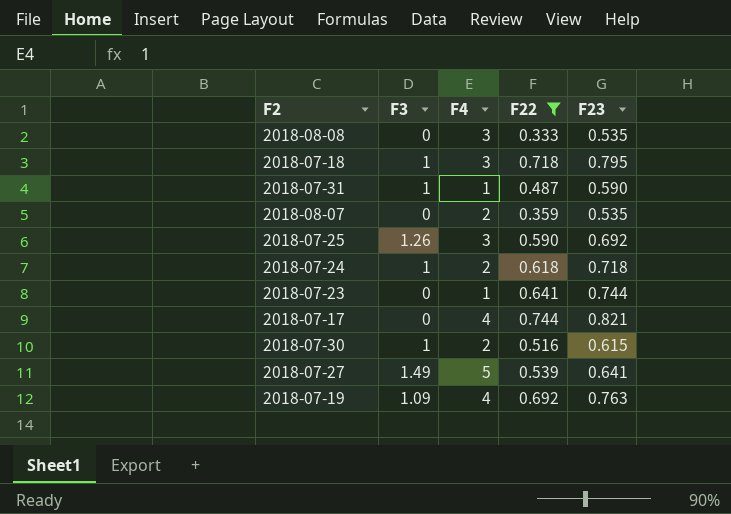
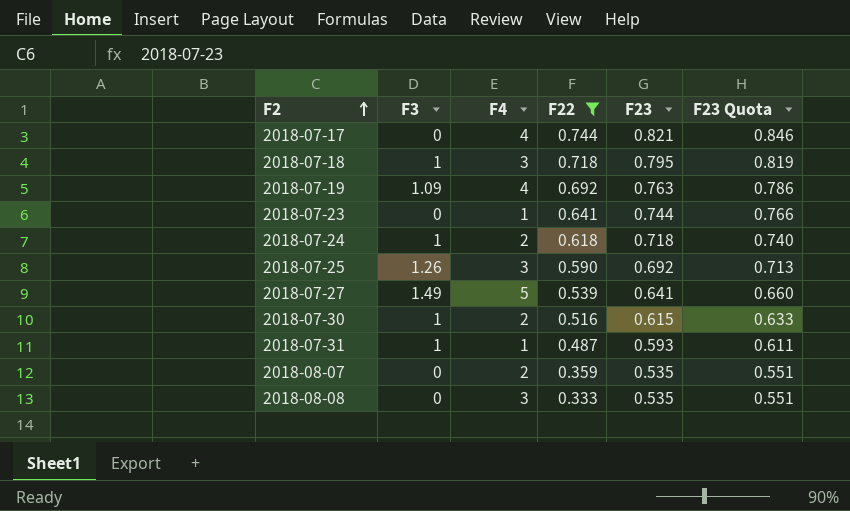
row order: none -> F2 ascending
column F23 Quota | formula: none -> [F23] * 1.03
2018-07-31 | F23: 0.590 -> 0.593

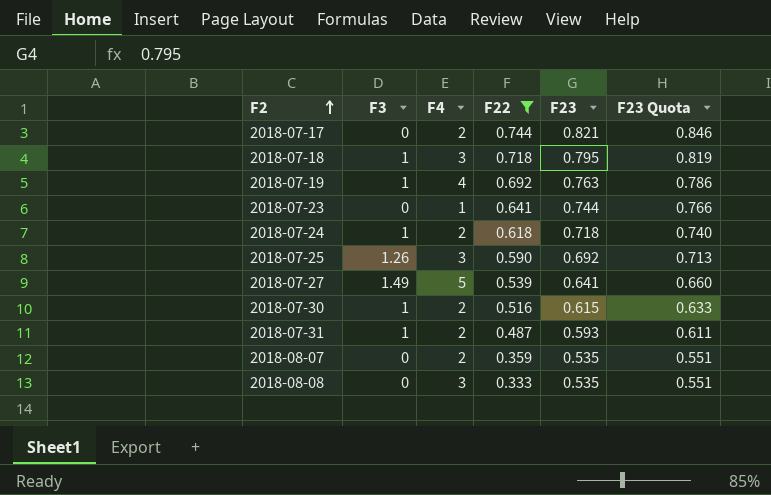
2018-07-17 | F4: 4 -> 2
2018-07-19 | F3: 1.09 -> 1
2018-07-31 | F4: 1 -> 2

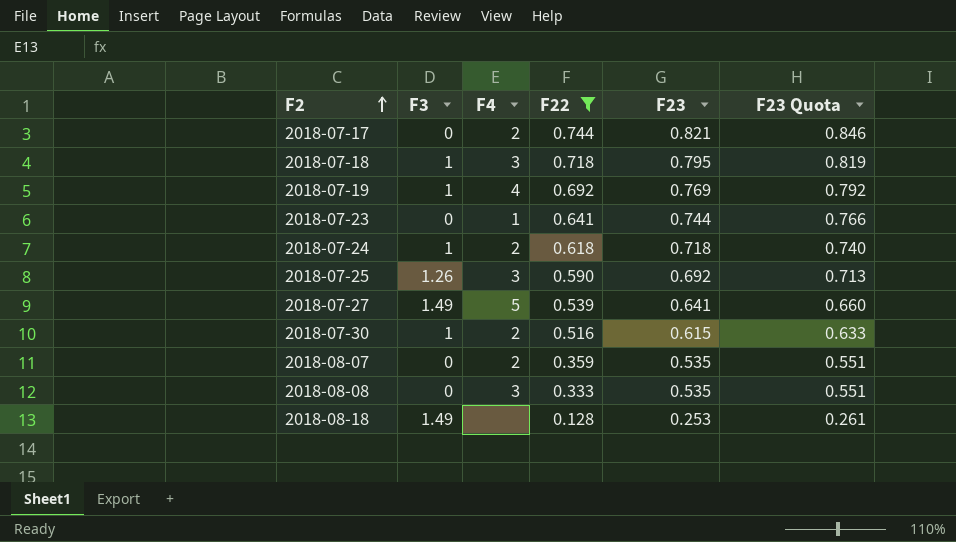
row 2018-07-31: 1 | 2 | 0.487 | 0.593 | 0.611 -> none
2018-07-19 | F23: 0.763 -> 0.769
2018-07-19 | F23 Quota: 0.786 -> 0.792
row 2018-08-18: none -> 1.49 | none | 0.128 | 0.253 | 0.261

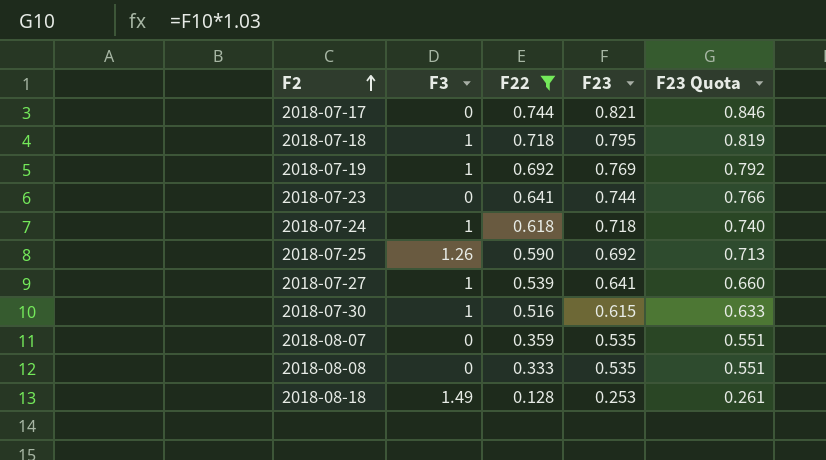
column F4 | position: 3 -> none
2018-07-27 | F3: 1.49 -> 1

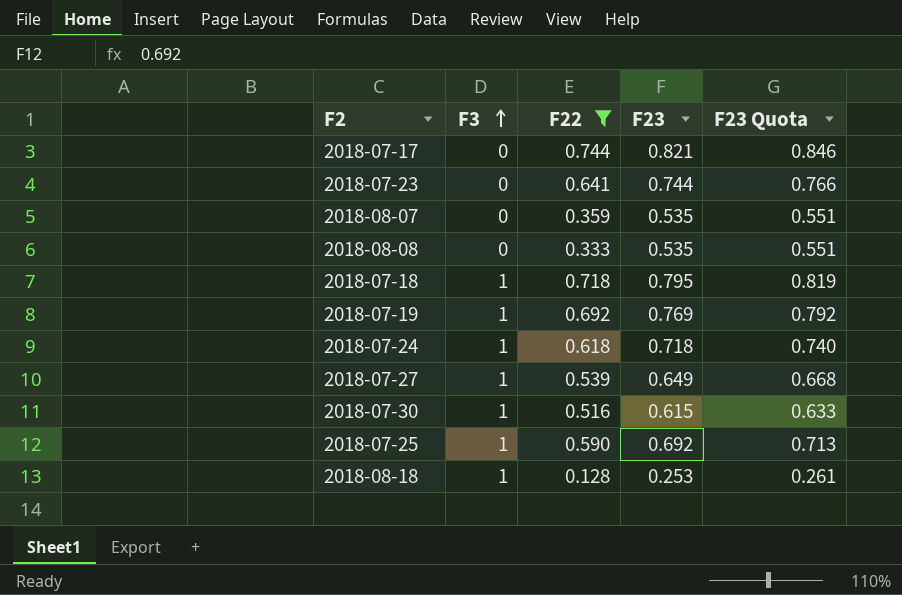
row order: F2 ascending -> F3 ascending
2018-07-27 | F23: 0.641 -> 0.649
2018-07-27 | F23 Quota: 0.660 -> 0.668
2018-07-25 | F3: 1.26 -> 1
2018-08-18 | F3: 1.49 -> 1

